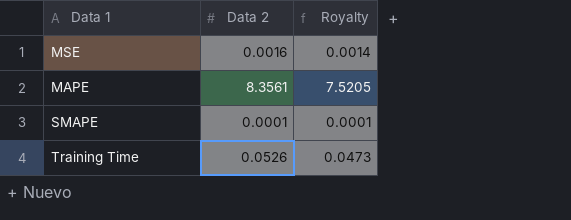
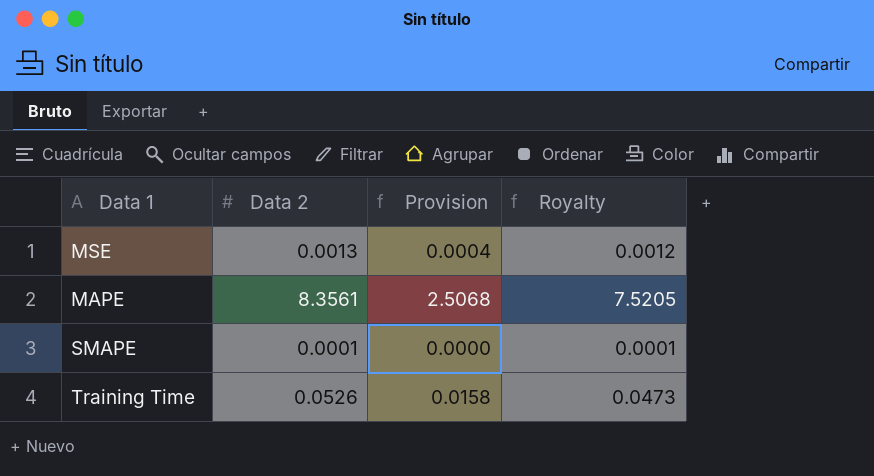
column Provision | formula: none -> [Data 2] * 0.3
MSE | Data 2: 0.0016 -> 0.0013
MSE | Royalty: 0.0014 -> 0.0012

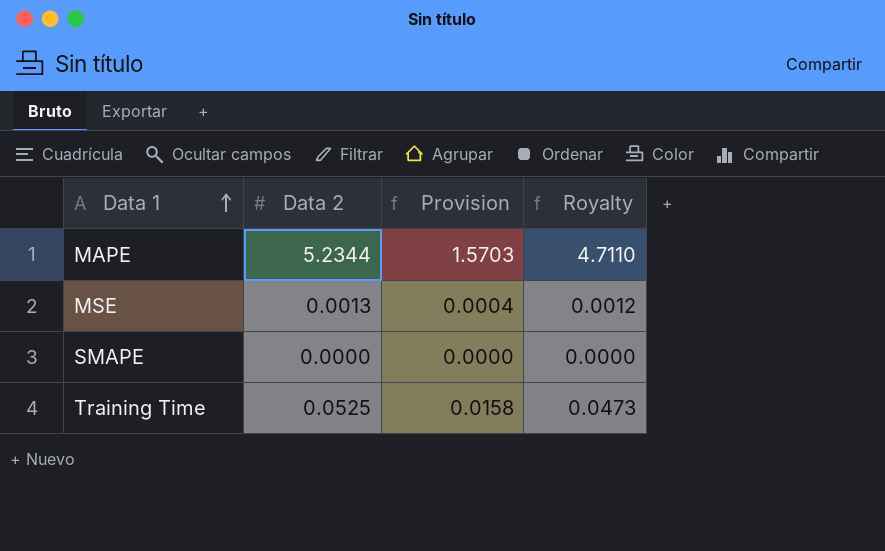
row order: none -> Data 1 ascending
MAPE | Data 2: 8.3561 -> 5.2344
MAPE | Provision: 2.5068 -> 1.5703
MAPE | Royalty: 7.5205 -> 4.7110
SMAPE | Data 2: 0.0001 -> 0.0000
SMAPE | Royalty: 0.0001 -> 0.0000
Training Time | Data 2: 0.0526 -> 0.0525

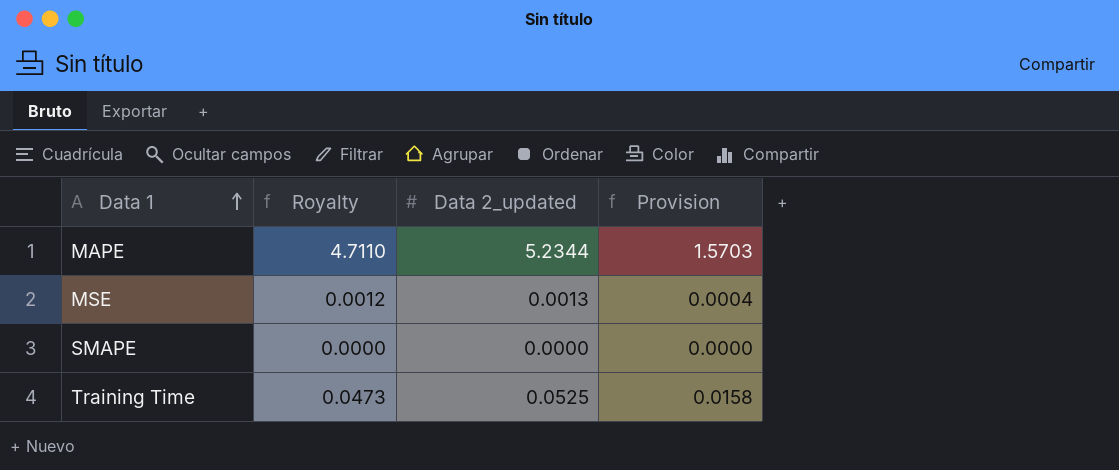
column Royalty | position: 4 -> 2
column name: Data 2 -> Data 2_updated

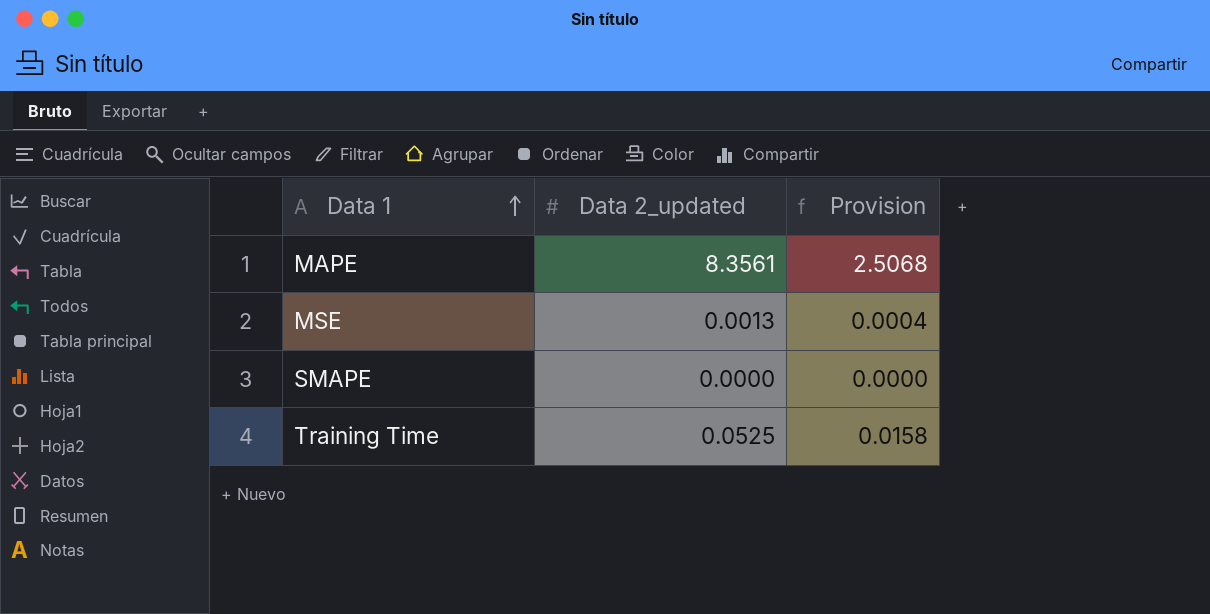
column Royalty | formula: [Data 2_updated] * 0.9 -> none
MAPE | Data 2_updated: 5.2344 -> 8.3561
MAPE | Provision: 1.5703 -> 2.5068

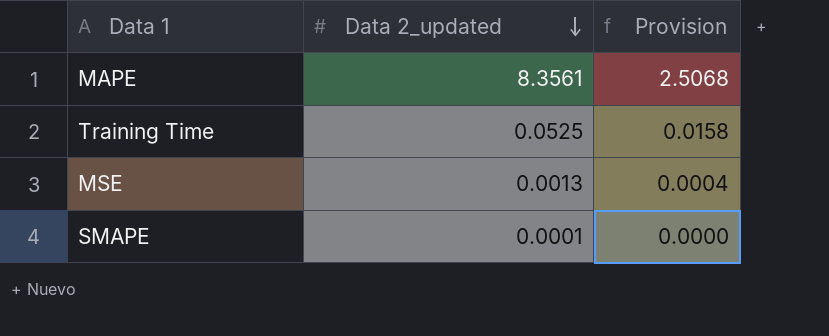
row order: Data 1 ascending -> Data 2_updated descending
SMAPE | Data 2_updated: 0.0000 -> 0.0001

